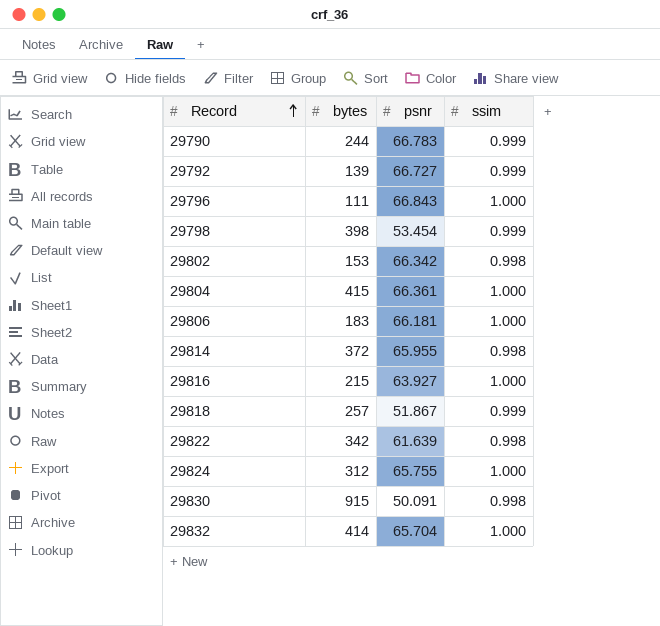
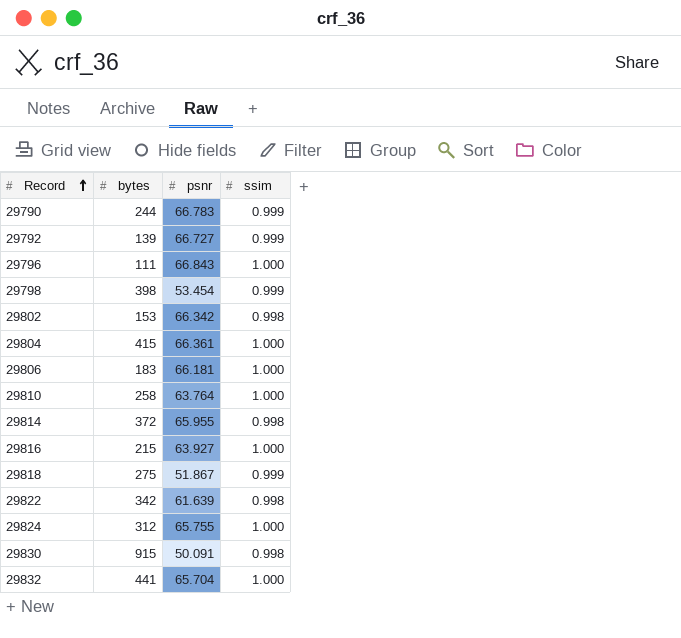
row 29810: none -> 258 | 63.764 | 1.000
29818 | bytes: 257 -> 275
29832 | bytes: 414 -> 441

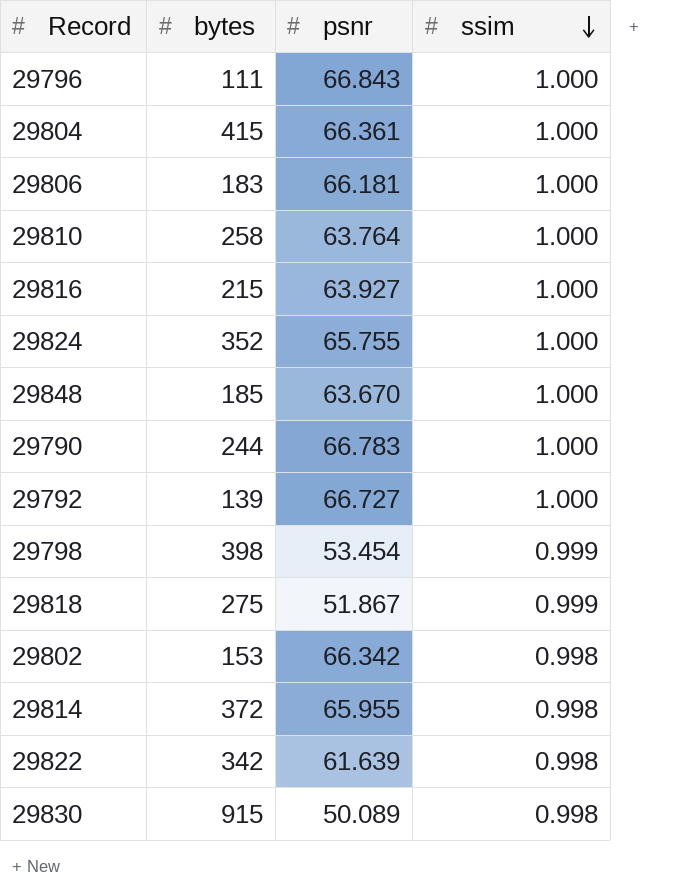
row order: Record ascending -> ssim descending
row 29832: 441 | 65.704 | 1.000 -> none
29824 | bytes: 312 -> 352
row 29848: none -> 185 | 63.670 | 1.000
29790 | ssim: 0.999 -> 1.000
29792 | ssim: 0.999 -> 1.000
29830 | psnr: 50.091 -> 50.089

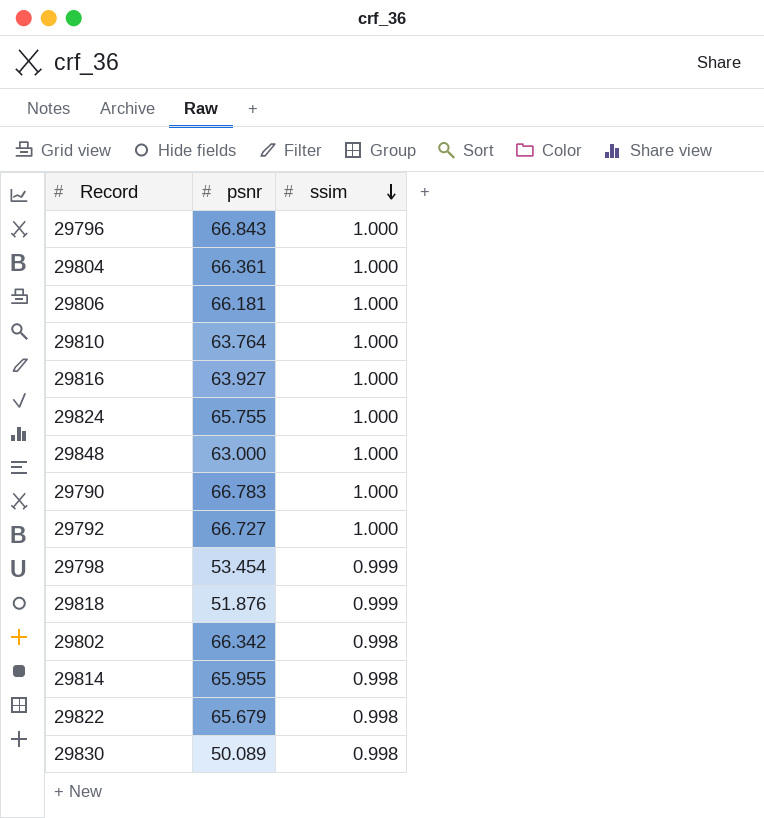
column bytes | position: 2 -> none
29848 | psnr: 63.670 -> 63.000
29818 | psnr: 51.867 -> 51.876
29822 | psnr: 61.639 -> 65.679

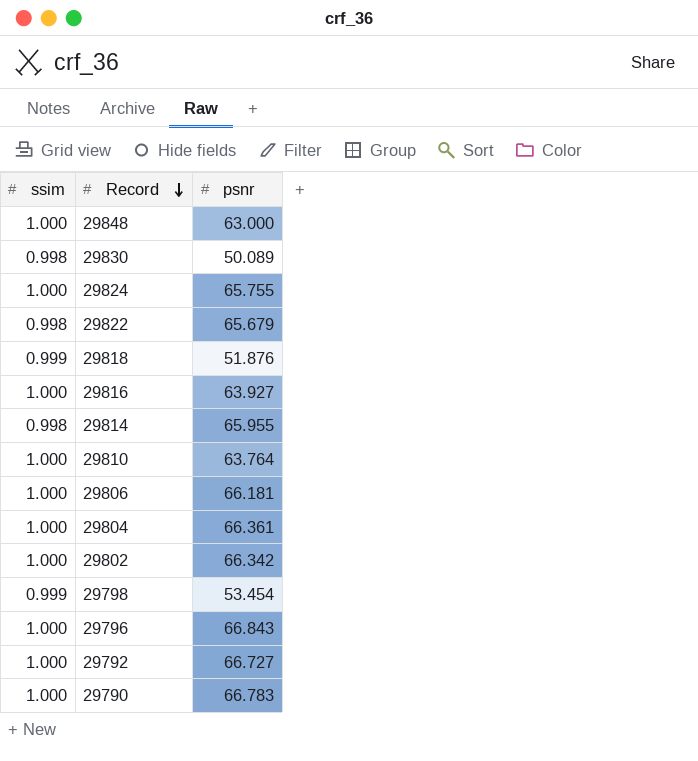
row order: ssim descending -> Record descending
column ssim | position: 3 -> 1
29802 | ssim: 0.998 -> 1.000

